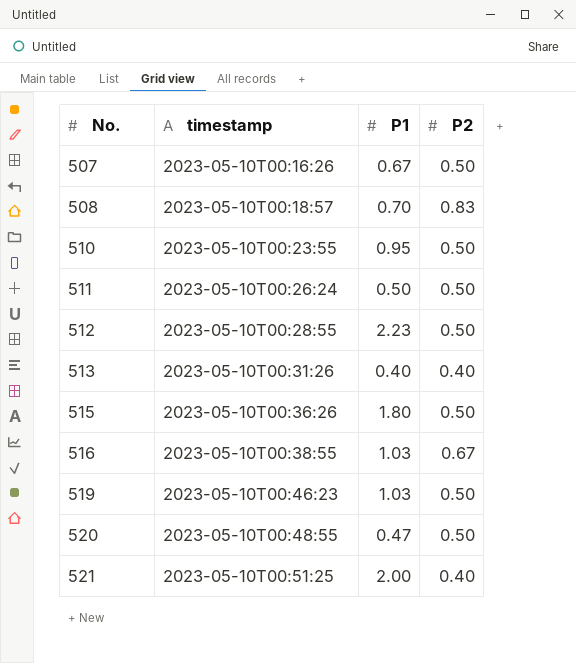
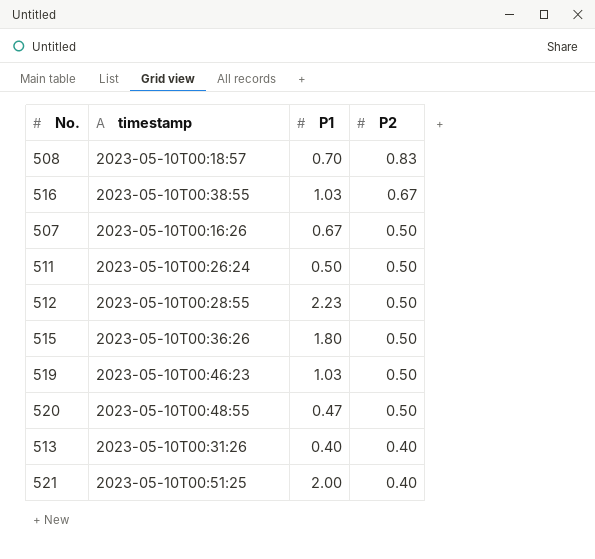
row order: No. ascending -> P2 descending
row 510: 2023-05-10T00:23:55 | 0.95 | 0.50 -> none

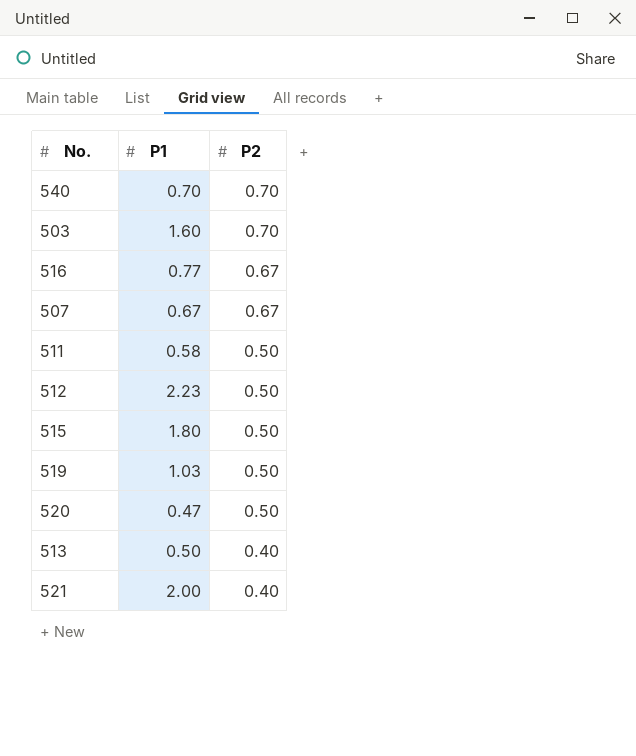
column timestamp | position: 2 -> none
row 508: 2023-05-10T00:18:57 | 0.70 | 0.83 -> none
row 540: none -> 0.70 | 0.70
row 503: none -> 1.60 | 0.70
516 | P1: 1.03 -> 0.77
507 | P2: 0.50 -> 0.67
511 | P1: 0.50 -> 0.58
513 | P1: 0.40 -> 0.50

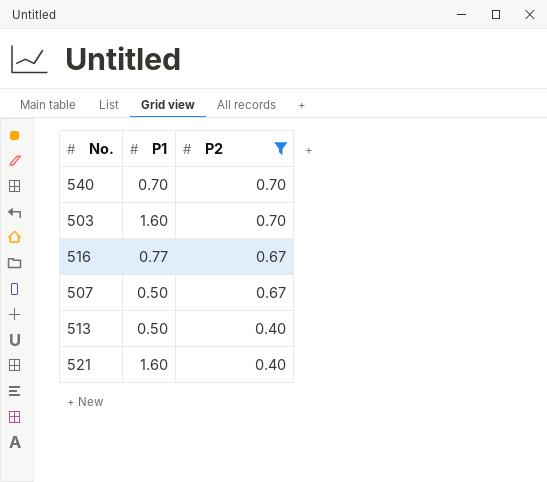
filter: none -> P2 != 0.50
507 | P1: 0.67 -> 0.50
521 | P1: 2.00 -> 1.60

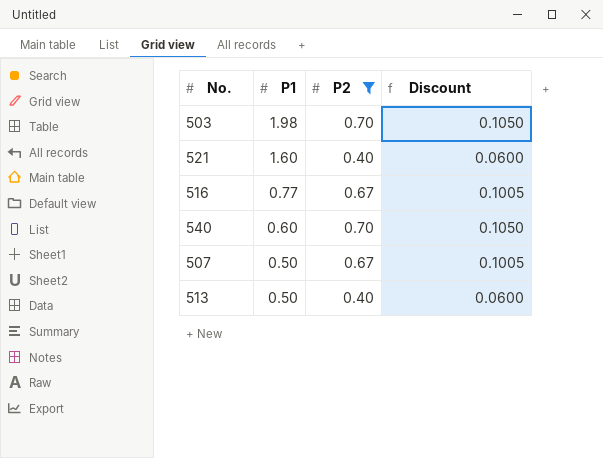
row order: P2 descending -> P1 descending
column Discount | formula: none -> [P2] * 0.15
503 | P1: 1.60 -> 1.98
540 | P1: 0.70 -> 0.60

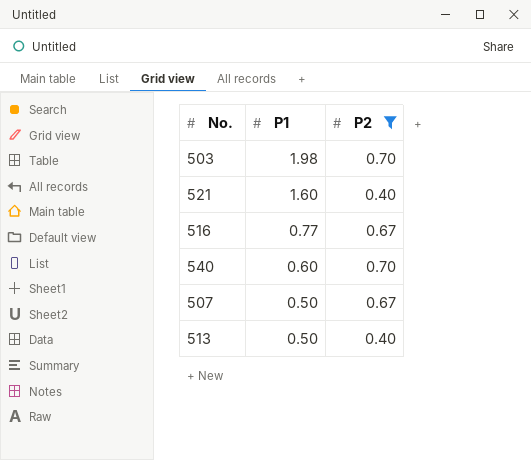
column Discount | formula: [P2] * 0.15 -> none

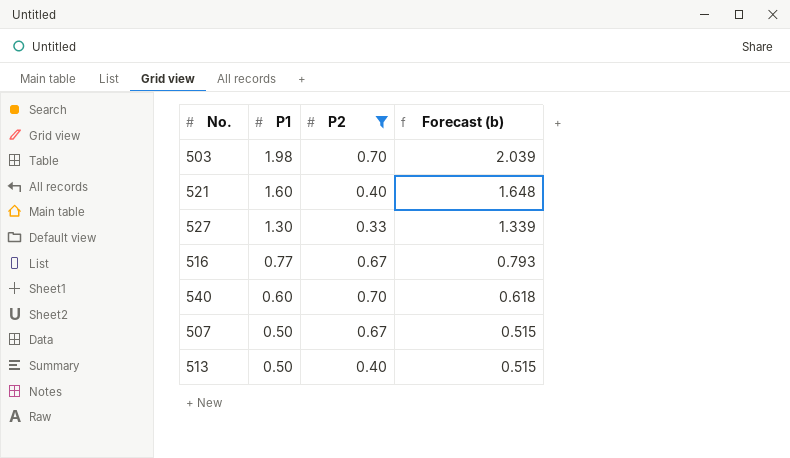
column Forecast (b) | formula: none -> [P1] * 1.03
row 527: none -> 1.30 | 0.33 | 1.339

